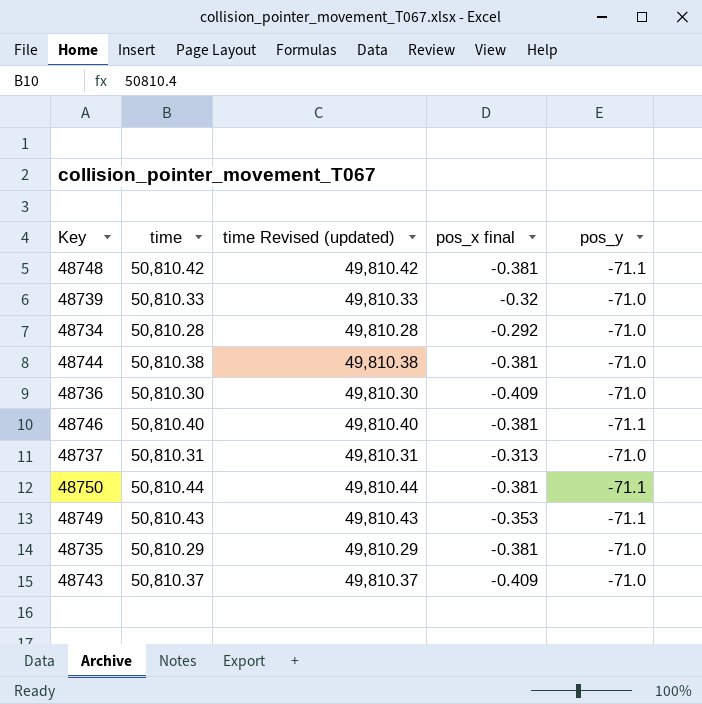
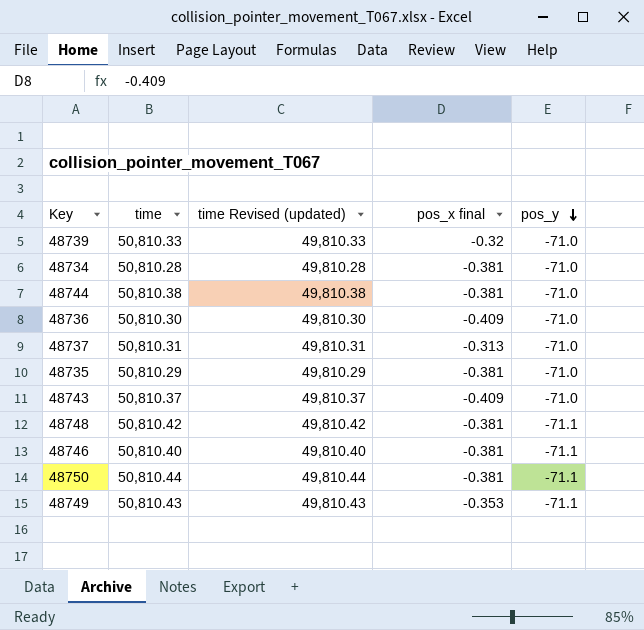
row order: none -> pos_y descending
48734 | pos_x final: -0.292 -> -0.381

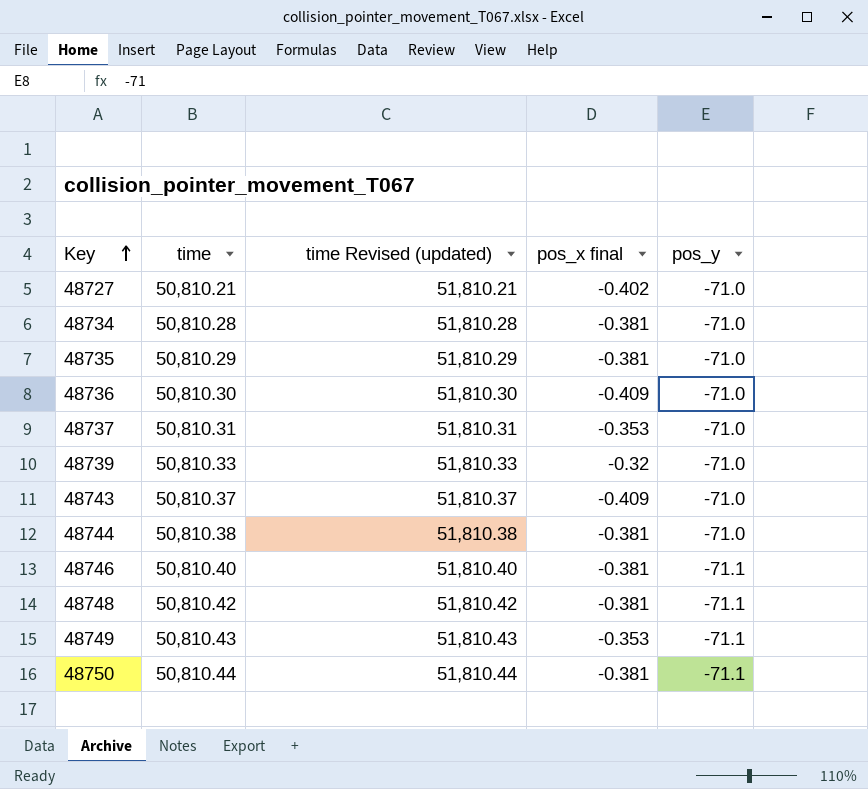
row order: pos_y descending -> Key ascending
column time Revised (updated) | formula: [time] - 1000 -> [time] + 1000
row 48727: none -> 50,810.21 | 51,810.21 | -0.402 | -71.0
48737 | pos_x final: -0.313 -> -0.353

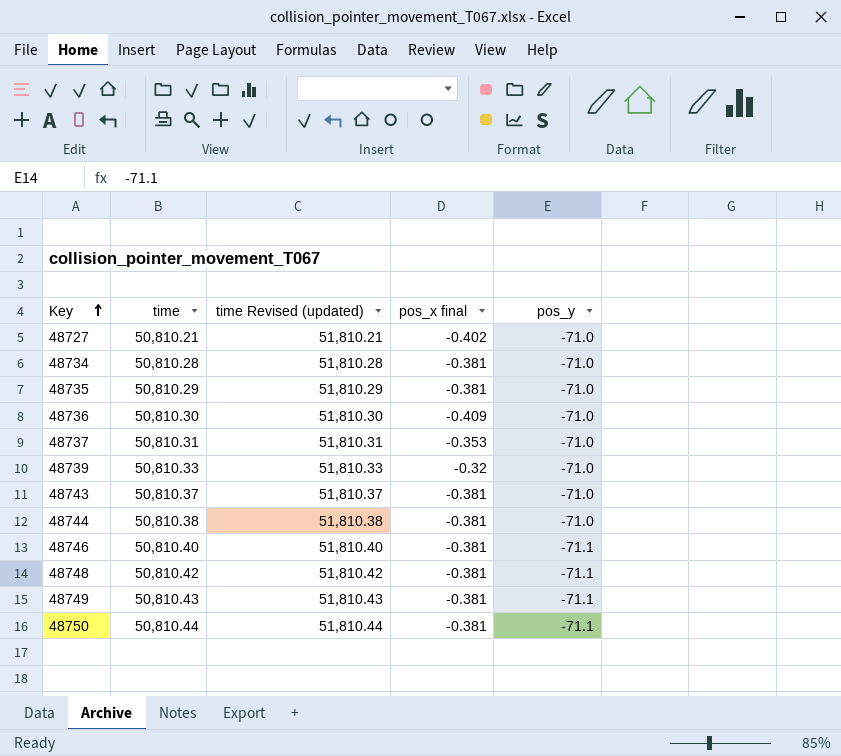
48743 | pos_x final: -0.409 -> -0.381
48749 | pos_x final: -0.353 -> -0.381

